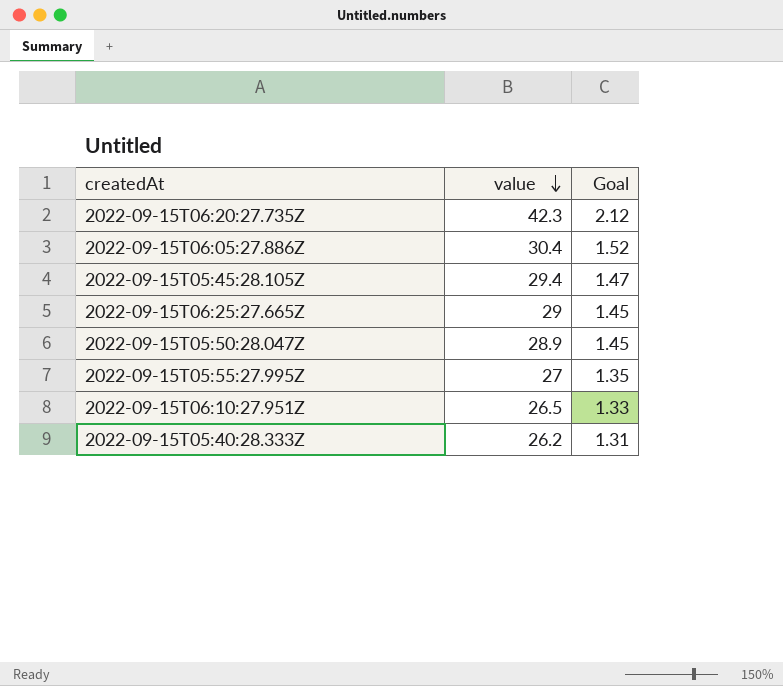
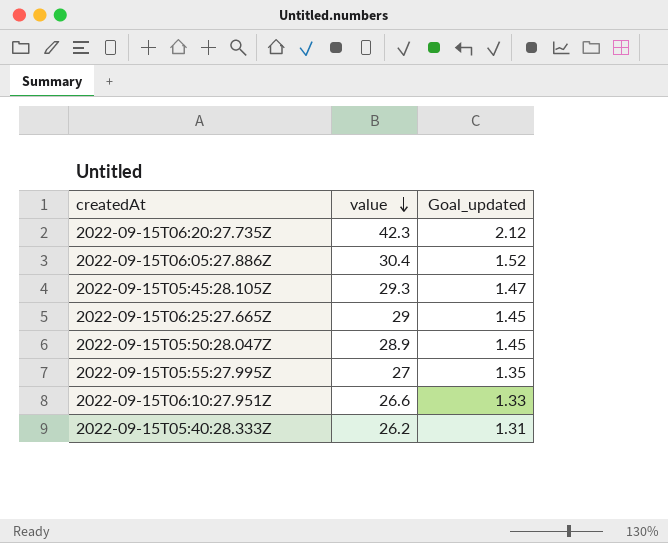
column name: Goal -> Goal_updated
2022-09-15T05:45:28.105Z | value: 29.4 -> 29.3
2022-09-15T06:10:27.951Z | value: 26.5 -> 26.6

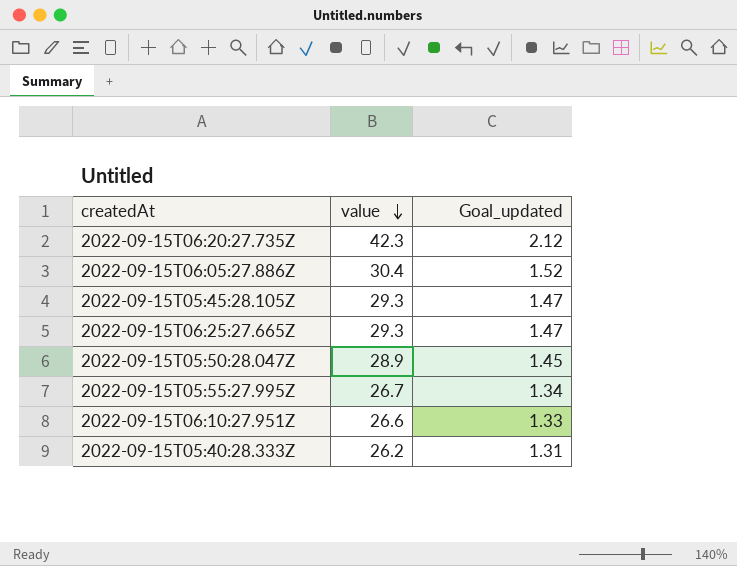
2022-09-15T06:25:27.665Z | value: 29 -> 29.3
2022-09-15T06:25:27.665Z | Goal_updated: 1.45 -> 1.47
2022-09-15T05:55:27.995Z | value: 27 -> 26.7
2022-09-15T05:55:27.995Z | Goal_updated: 1.35 -> 1.34

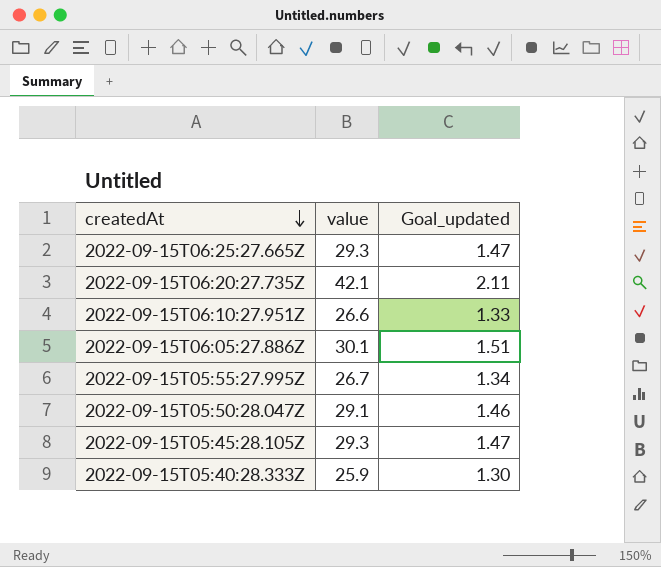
row order: value descending -> createdAt descending
2022-09-15T06:20:27.735Z | value: 42.3 -> 42.1
2022-09-15T06:20:27.735Z | Goal_updated: 2.12 -> 2.11
2022-09-15T06:05:27.886Z | value: 30.4 -> 30.1
2022-09-15T06:05:27.886Z | Goal_updated: 1.52 -> 1.51
2022-09-15T05:50:28.047Z | value: 28.9 -> 29.1
2022-09-15T05:50:28.047Z | Goal_updated: 1.45 -> 1.46
2022-09-15T05:40:28.333Z | value: 26.2 -> 25.9
2022-09-15T05:40:28.333Z | Goal_updated: 1.31 -> 1.30

